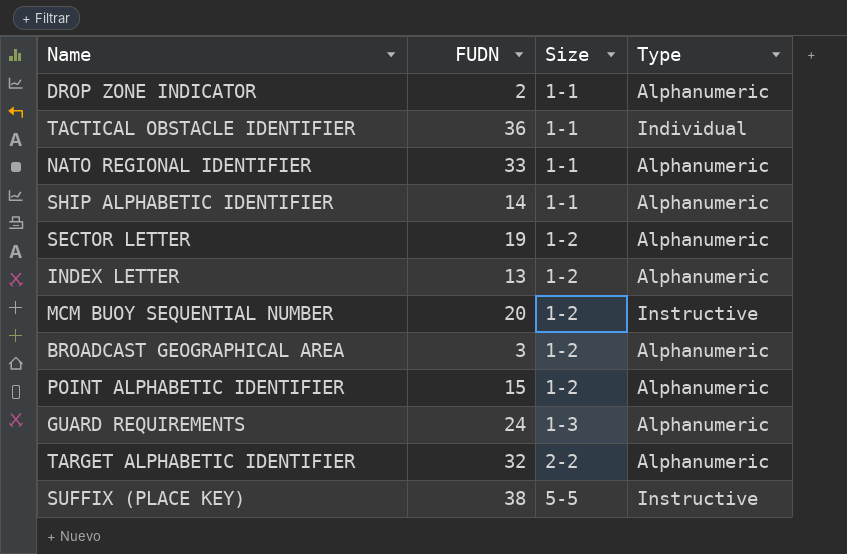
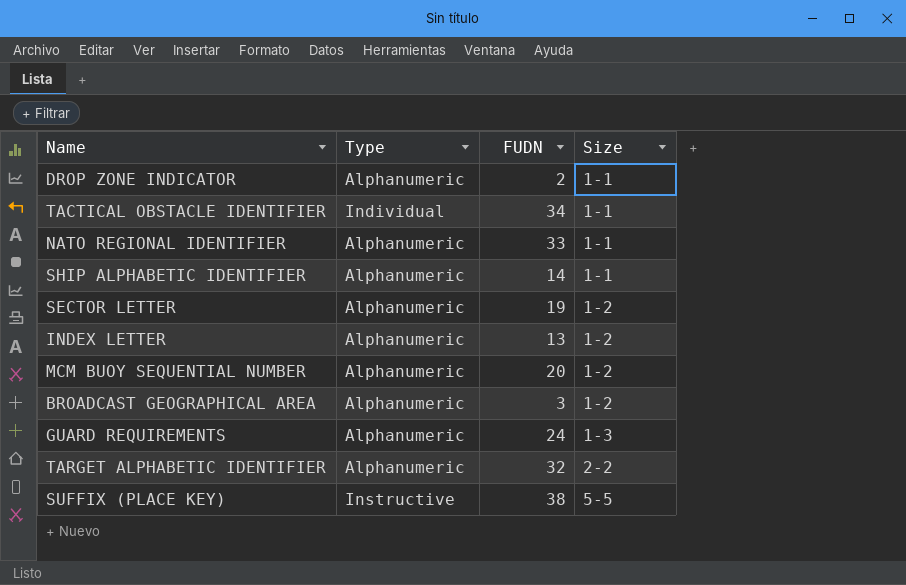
column Type | position: 4 -> 2
row POINT ALPHABETIC IDENTIFIER: 15 | 1-2 | Alphanumeric -> none
TACTICAL OBSTACLE IDENTIFIER | FUDN: 36 -> 34
MCM BUOY SEQUENTIAL NUMBER | Type: Instructive -> Alphanumeric

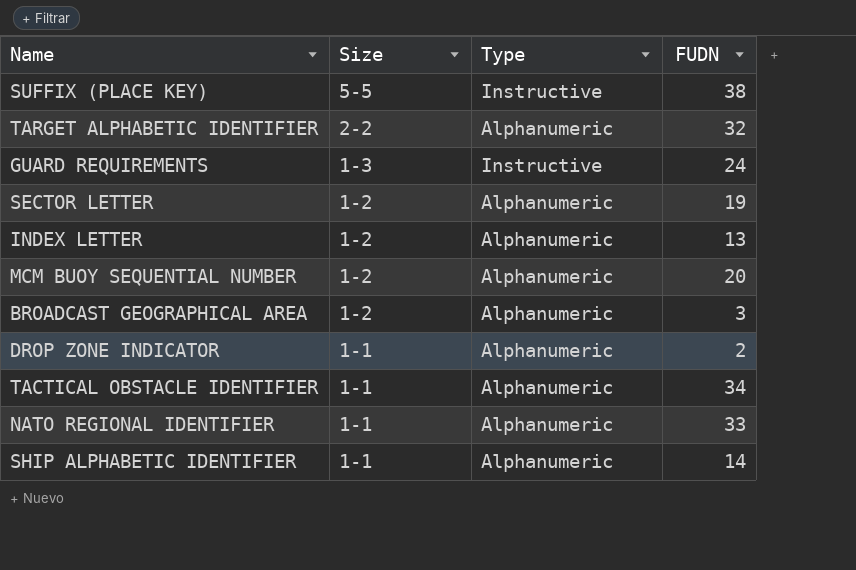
row order: Size ascending -> Size descending
column Size | position: 4 -> 2
GUARD REQUIREMENTS | Type: Alphanumeric -> Instructive
TACTICAL OBSTACLE IDENTIFIER | Type: Individual -> Alphanumeric

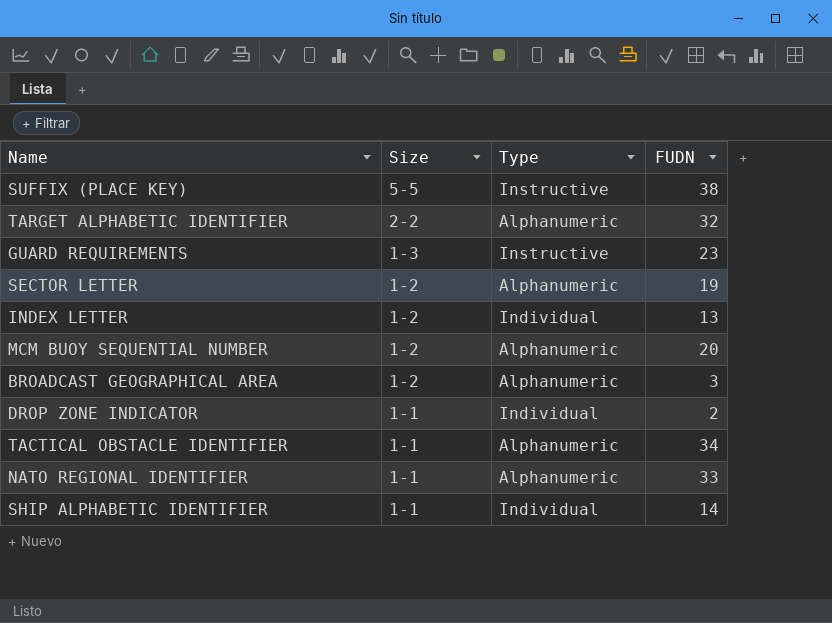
GUARD REQUIREMENTS | FUDN: 24 -> 23
INDEX LETTER | Type: Alphanumeric -> Individual
DROP ZONE INDICATOR | Type: Alphanumeric -> Individual
SHIP ALPHABETIC IDENTIFIER | Type: Alphanumeric -> Individual

